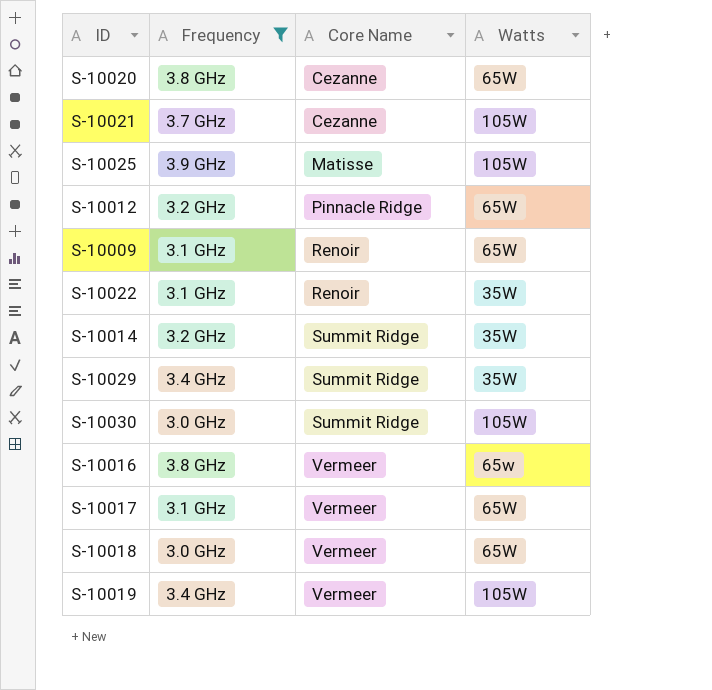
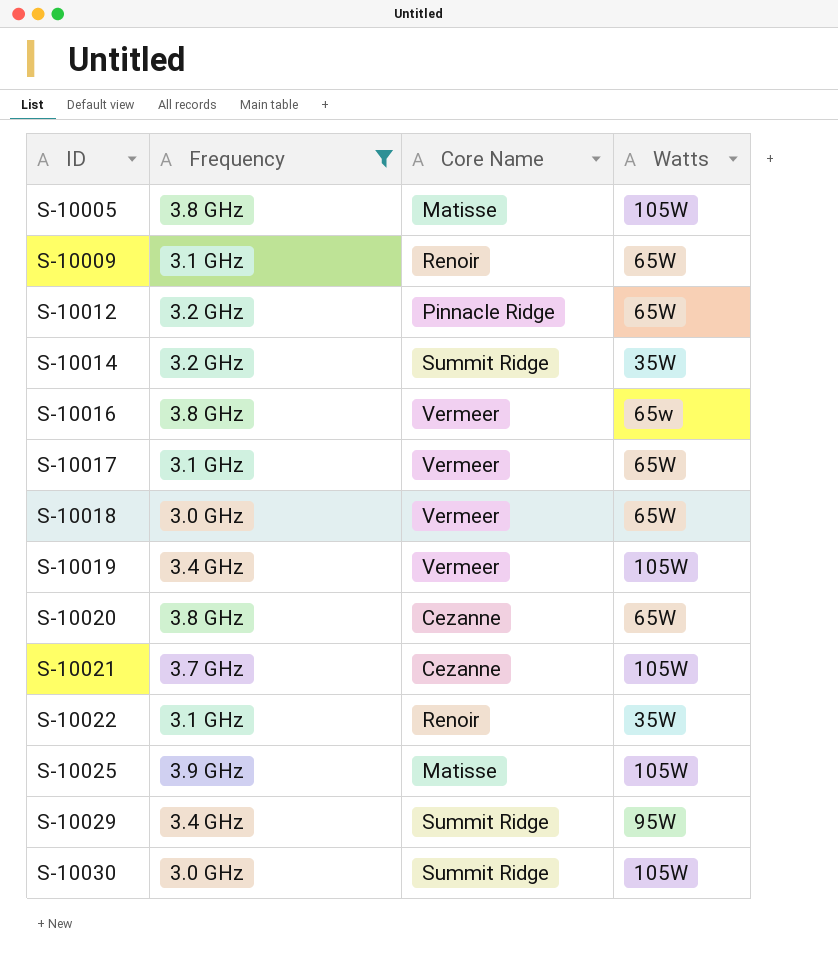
row order: Core Name ascending -> ID ascending
row S-10005: none -> 3.8 GHz | Matisse | 105W
S-10029 | Watts: 35W -> 95W

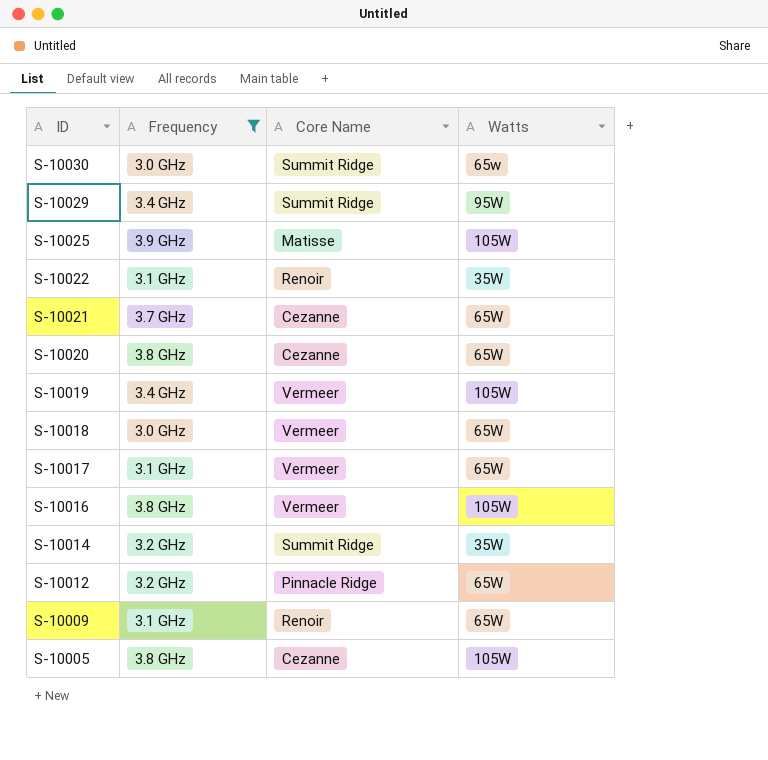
row order: ID ascending -> ID descending
S-10030 | Watts: 105W -> 65w
S-10021 | Watts: 105W -> 65W
S-10016 | Watts: 65w -> 105W
S-10005 | Core Name: Matisse -> Cezanne

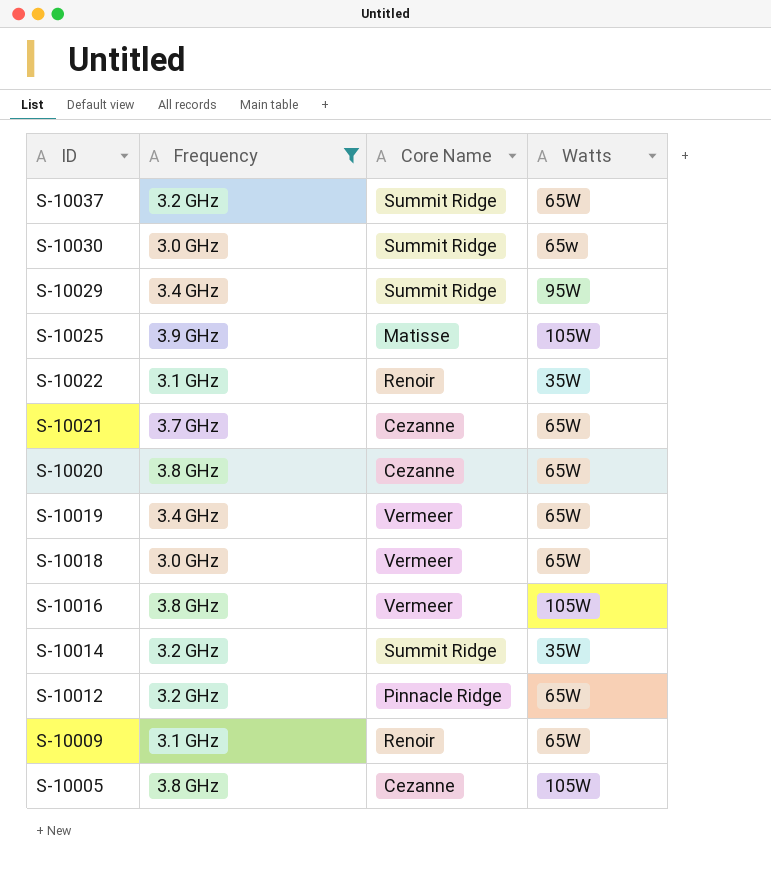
row S-10017: 3.1 GHz | Vermeer | 65W -> none
row S-10037: none -> 3.2 GHz | Summit Ridge | 65W
S-10019 | Watts: 105W -> 65W

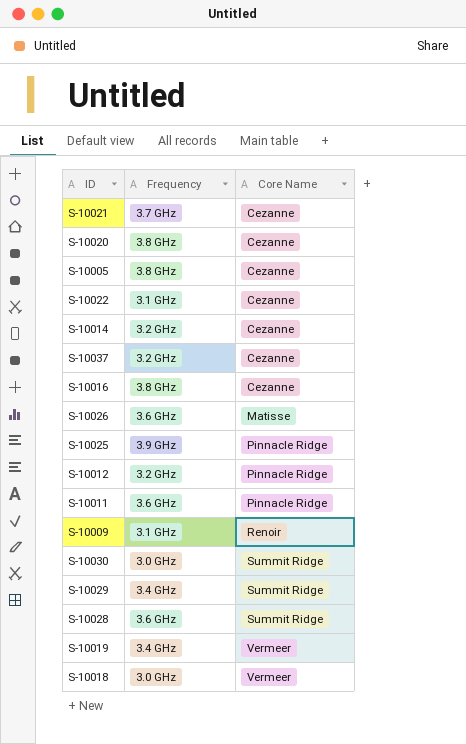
filter: Frequency != 3.6 GHz -> none
row order: ID descending -> Core Name ascending
column Watts | position: 4 -> none
S-10022 | Core Name: Renoir -> Cezanne
S-10014 | Core Name: Summit Ridge -> Cezanne
S-10037 | Core Name: Summit Ridge -> Cezanne
S-10016 | Core Name: Vermeer -> Cezanne
S-10025 | Core Name: Matisse -> Pinnacle Ridge

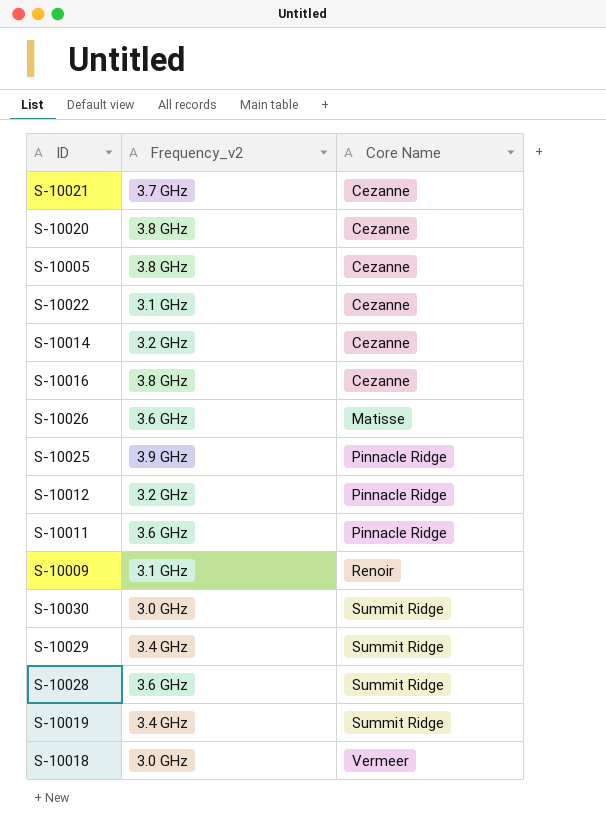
column name: Frequency -> Frequency_v2
row S-10037: 3.2 GHz | Cezanne -> none
S-10019 | Core Name: Vermeer -> Summit Ridge

